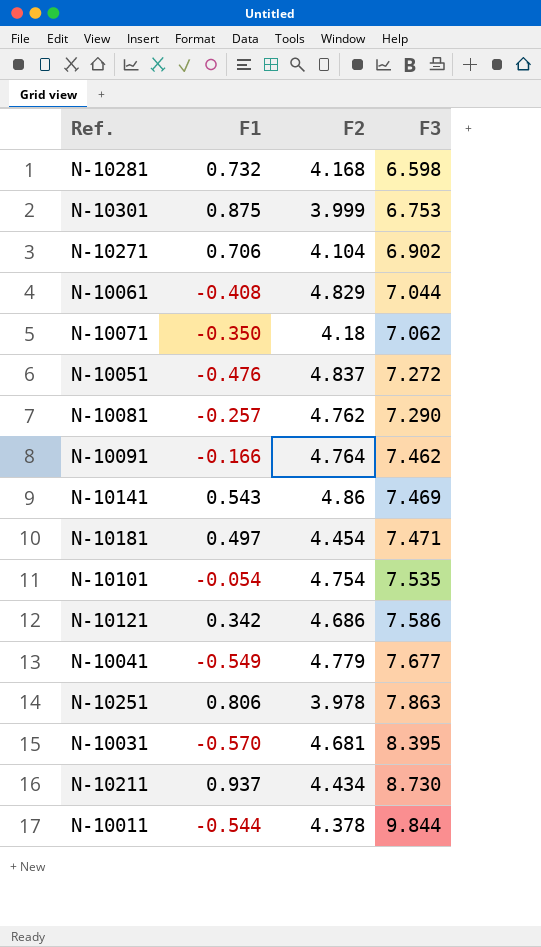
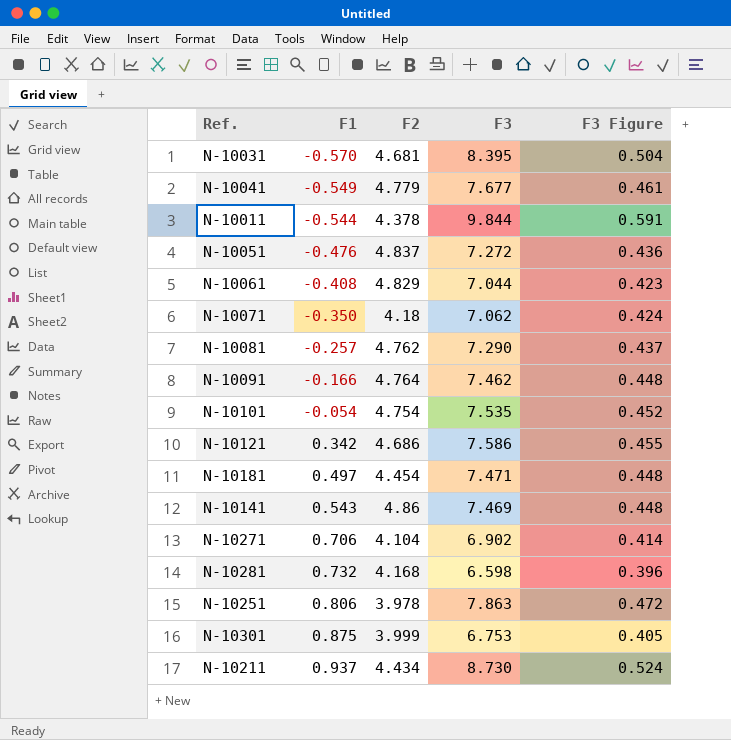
row order: F3 ascending -> F1 ascending
column F3 Figure | formula: none -> [F3] * 0.06

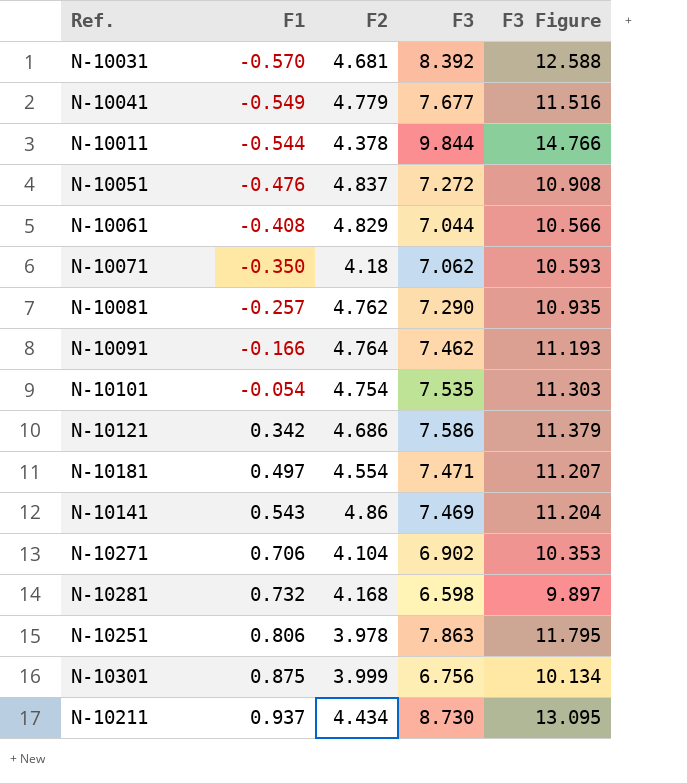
column F3 Figure | formula: [F3] * 0.06 -> [F3] * 1.5
N-10031 | F3: 8.395 -> 8.392
N-10181 | F2: 4.454 -> 4.554
N-10301 | F3: 6.753 -> 6.756

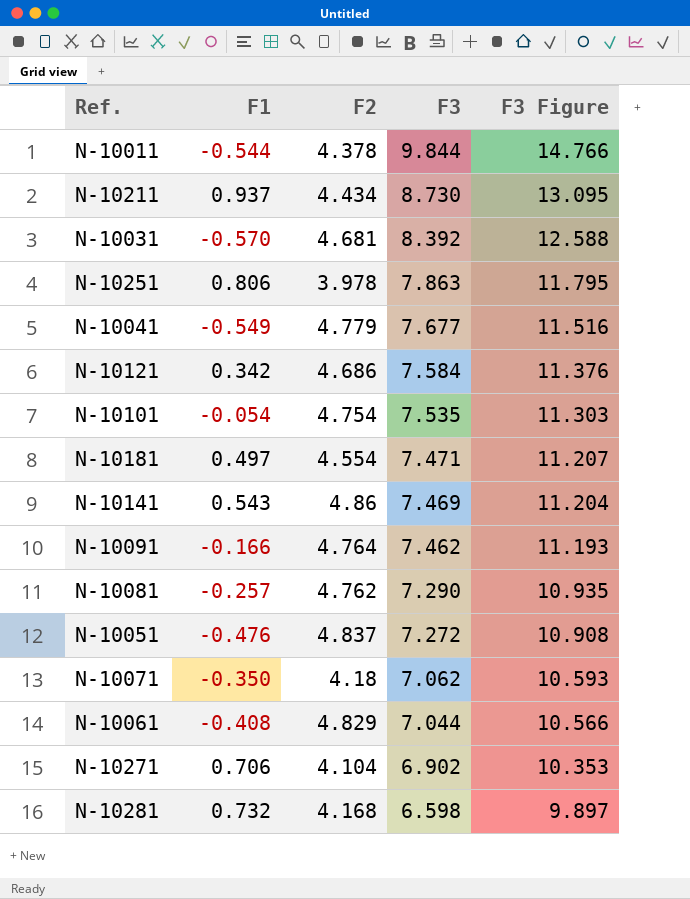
row order: F1 ascending -> F3 descending
row N-10301: 0.875 | 3.999 | 6.756 | 10.134 -> none
N-10121 | F3: 7.586 -> 7.584
N-10121 | F3 Figure: 11.379 -> 11.376

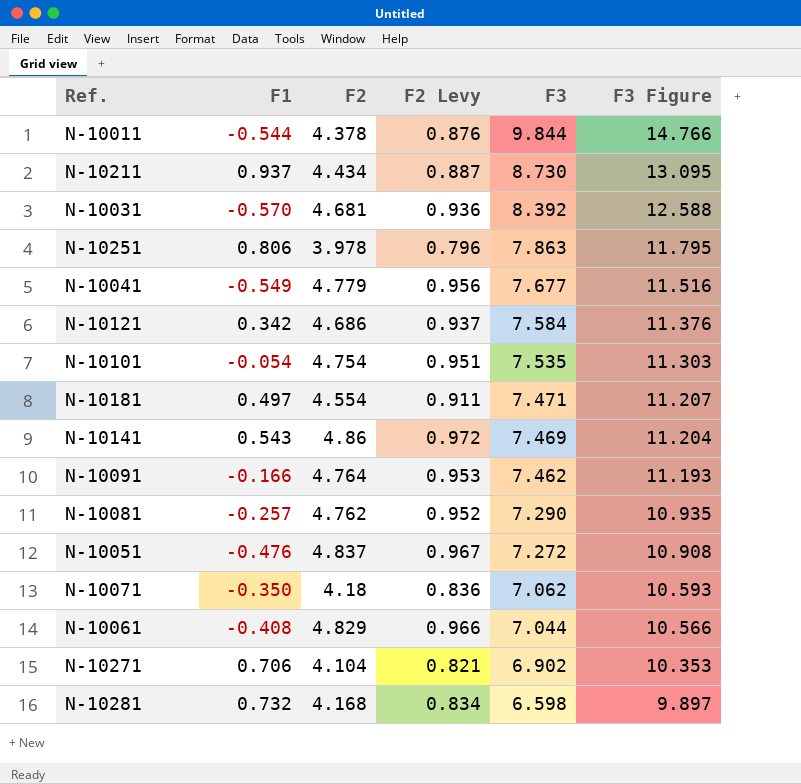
column F2 Levy | formula: none -> [F2] * 0.2

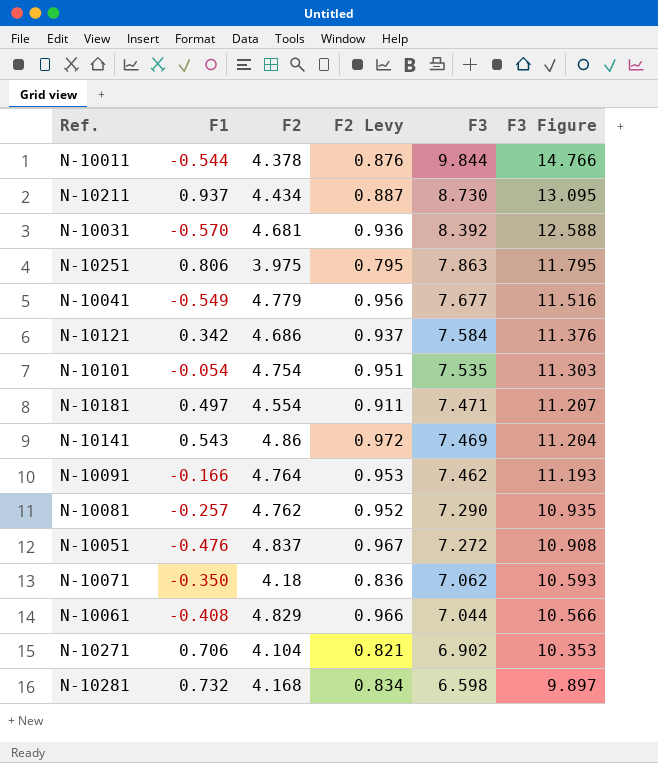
N-10251 | F2: 3.978 -> 3.975
N-10251 | F2 Levy: 0.796 -> 0.795

